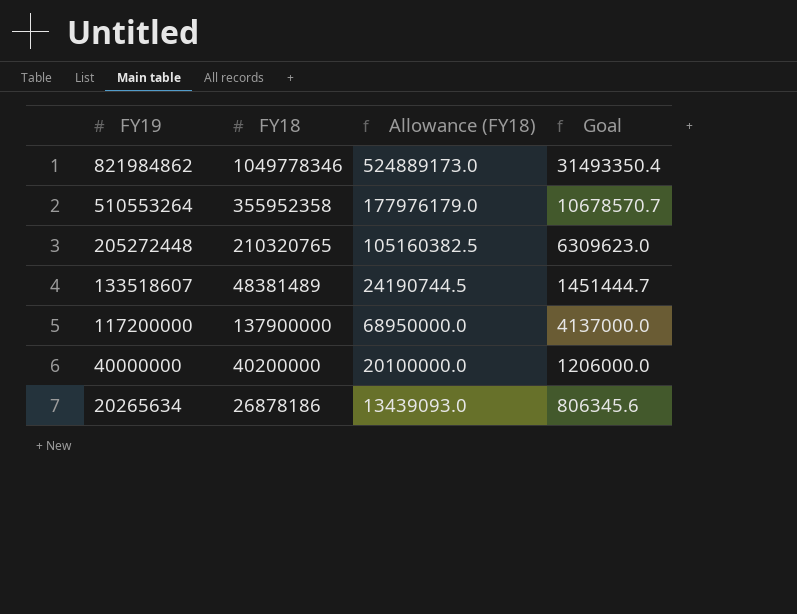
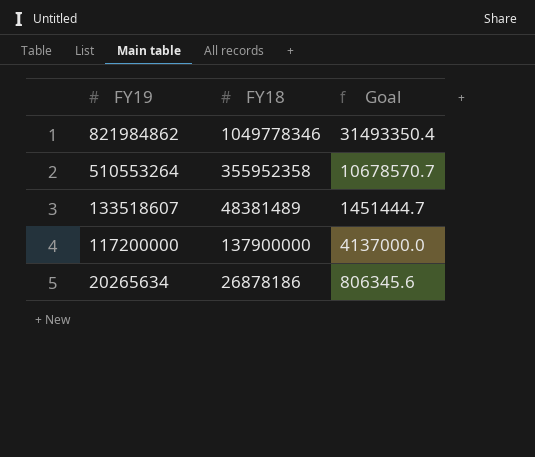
column Allowance (FY18) | formula: [FY18] * 0.5 -> none
row 205272448: 210320765 | 105160382.5 | 6309623.0 -> none
row 40000000: 40200000 | 20100000.0 | 1206000.0 -> none

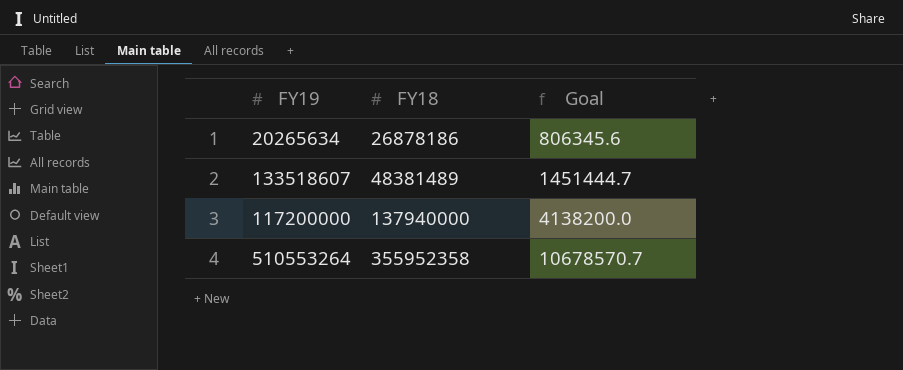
row order: FY19 descending -> FY18 ascending
row 821984862: 1049778346 | 31493350.4 -> none
117200000 | FY18: 137900000 -> 137940000
117200000 | Goal: 4137000.0 -> 4138200.0

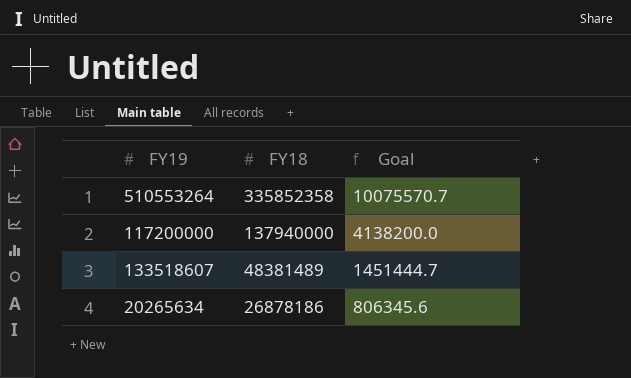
row order: FY18 ascending -> FY18 descending
510553264 | FY18: 355952358 -> 335852358
510553264 | Goal: 10678570.7 -> 10075570.7

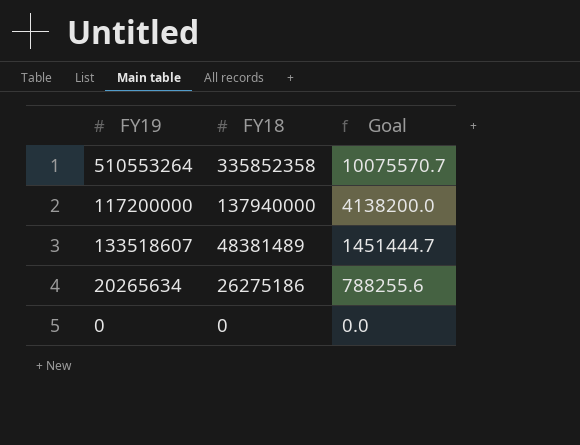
20265634 | FY18: 26878186 -> 26275186
20265634 | Goal: 806345.6 -> 788255.6
row 0: none -> 0 | 0.0

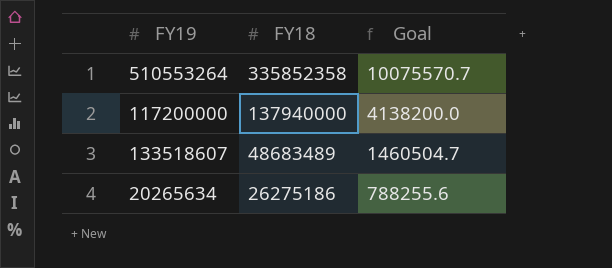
row 0: 0 | 0.0 -> none
133518607 | FY18: 48381489 -> 48683489
133518607 | Goal: 1451444.7 -> 1460504.7

